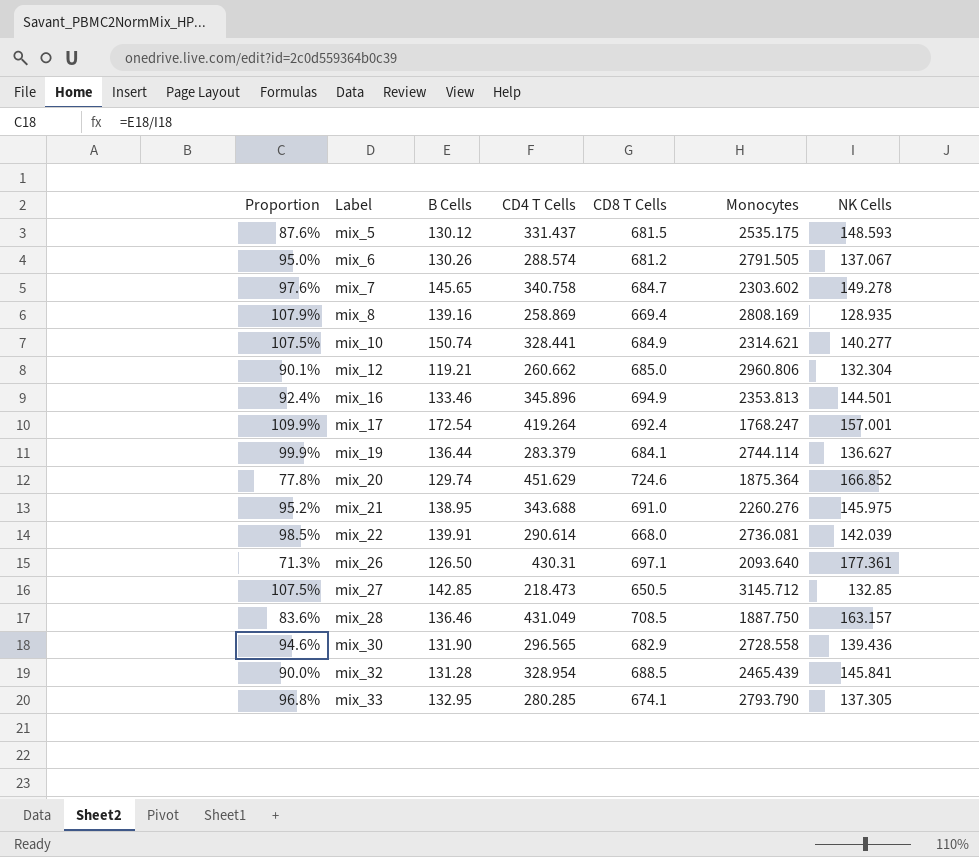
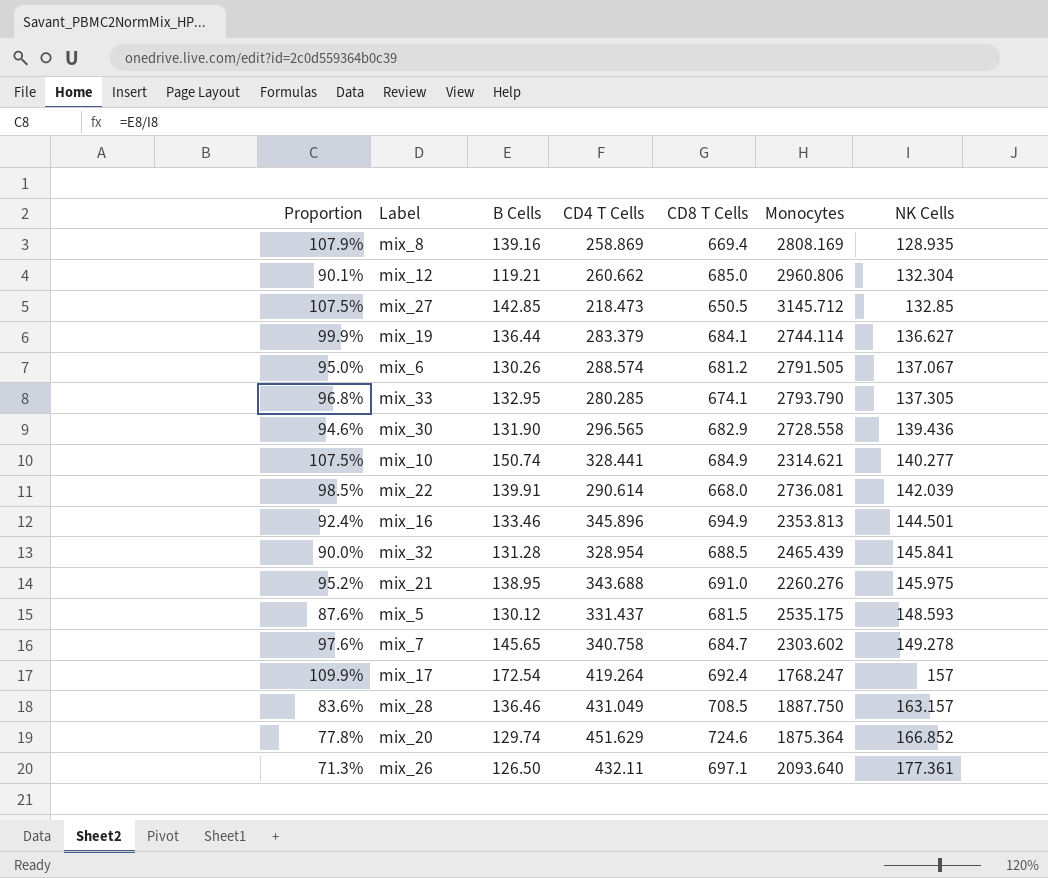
row order: Label ascending -> NK Cells ascending
mix_17 | NK Cells: 157.001 -> 157
mix_26 | CD4 T Cells: 430.31 -> 432.11

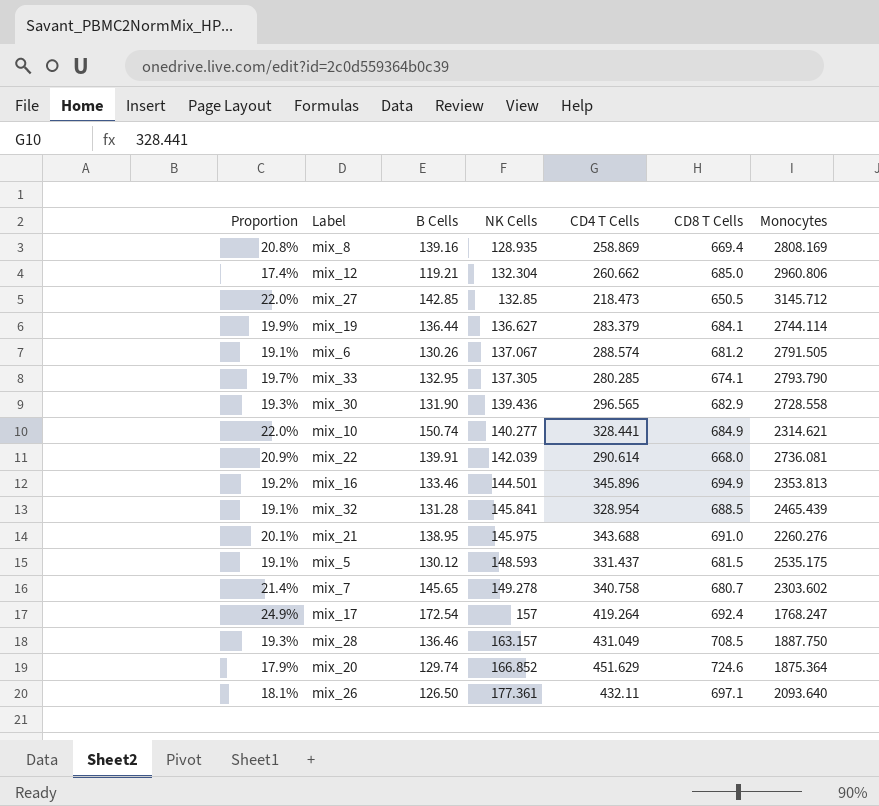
column Proportion | formula: [B Cells] / [NK Cells] -> [B Cells] / [CD8 T Cells]
column NK Cells | position: 7 -> 4
mix_7 | CD8 T Cells: 684.7 -> 680.7

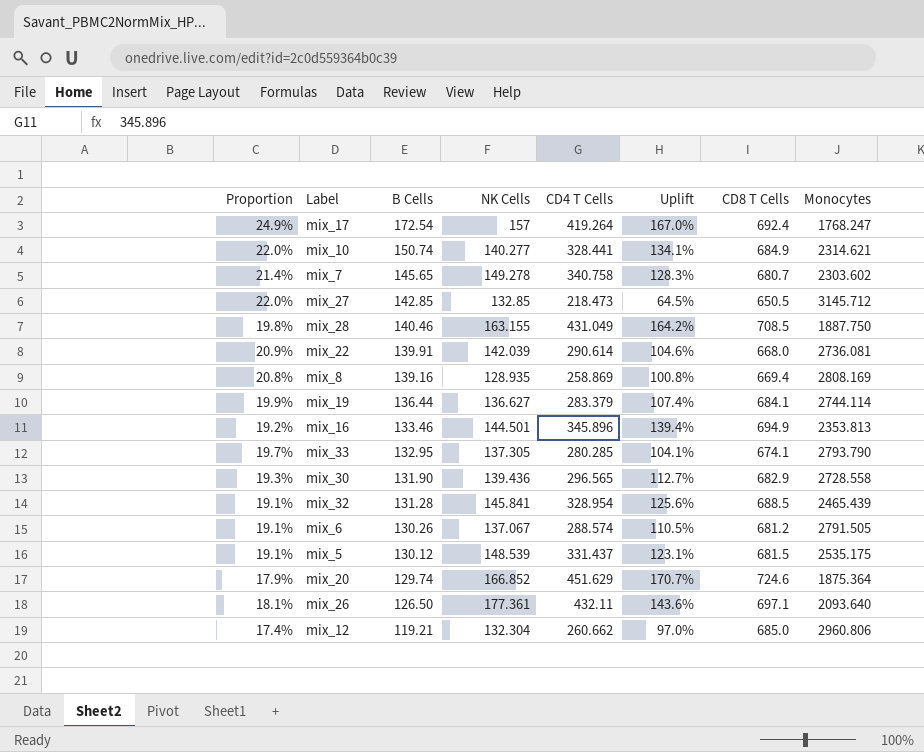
row order: NK Cells ascending -> B Cells descending
column Uplift | formula: none -> ([CD4 T Cells] - [NK Cells]) / [NK Cells]
row mix_21: 20.1% | 138.95 | 145.975 | 343.688 | 691.0 | 2260.276 -> none
mix_28 | Proportion: 19.3% -> 19.8%
mix_28 | B Cells: 136.46 -> 140.46
mix_28 | NK Cells: 163.157 -> 163.155
mix_5 | NK Cells: 148.593 -> 148.539

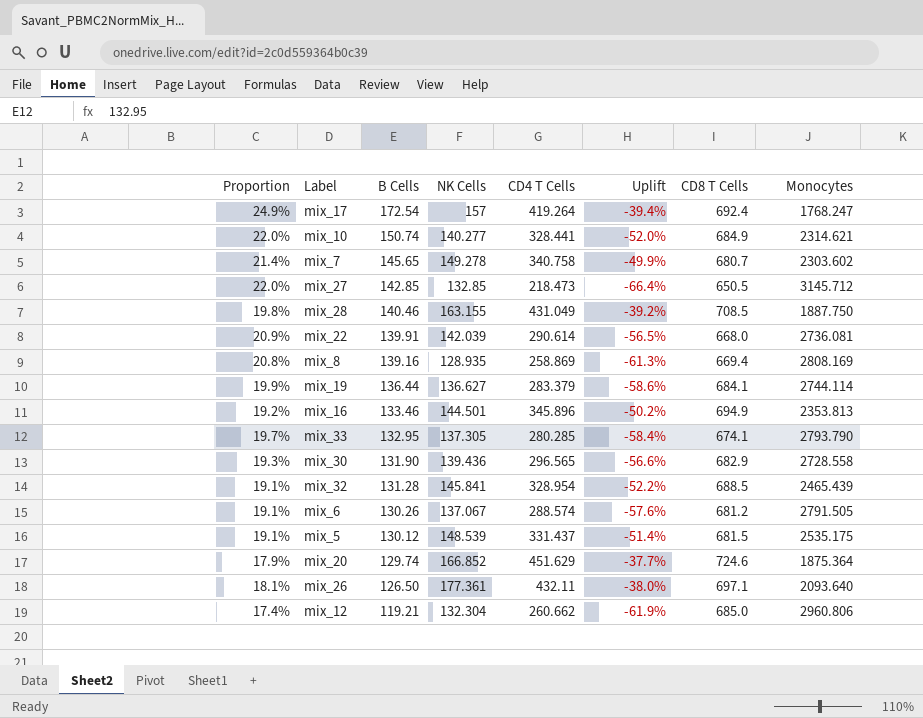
column Uplift | formula: ([CD4 T Cells] - [NK Cells]) / [NK Cells] -> ([CD4 T Cells] - [CD8 T Cells]) / [CD8 T Cells]

